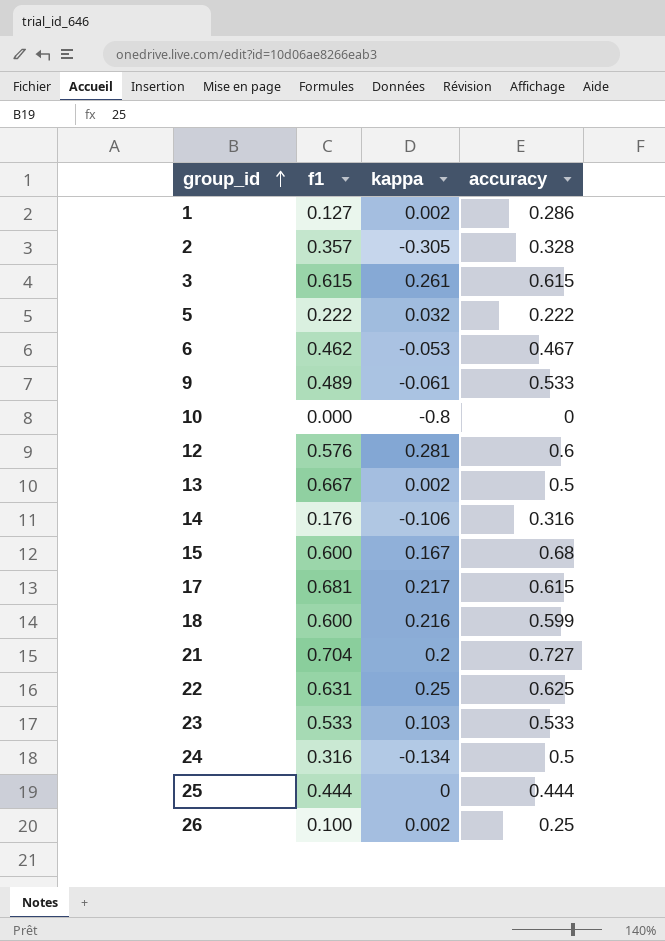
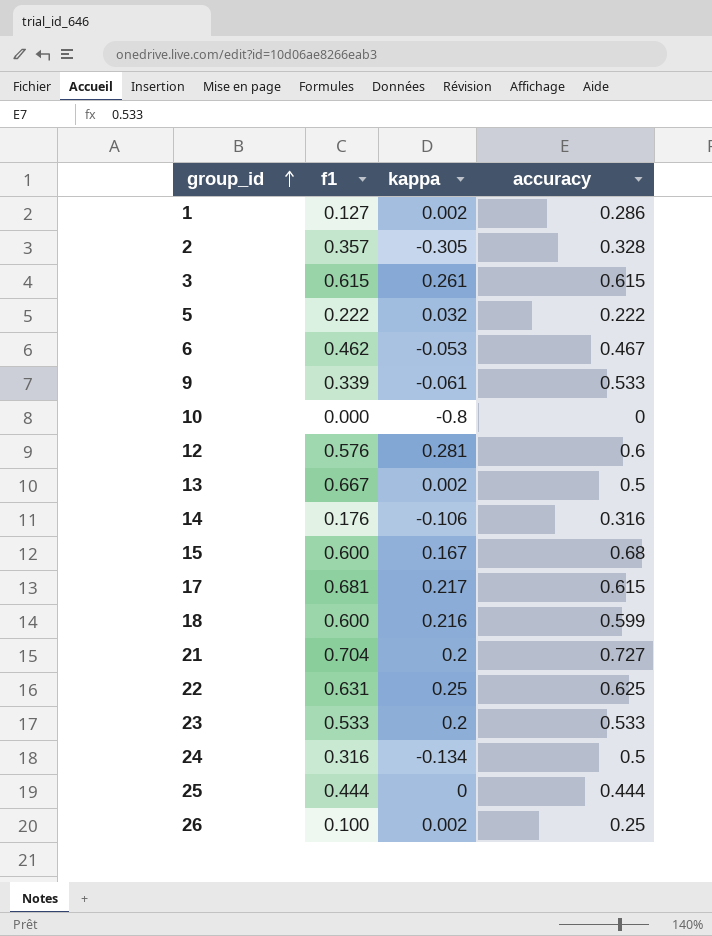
9 | f1: 0.489 -> 0.339
23 | kappa: 0.103 -> 0.2

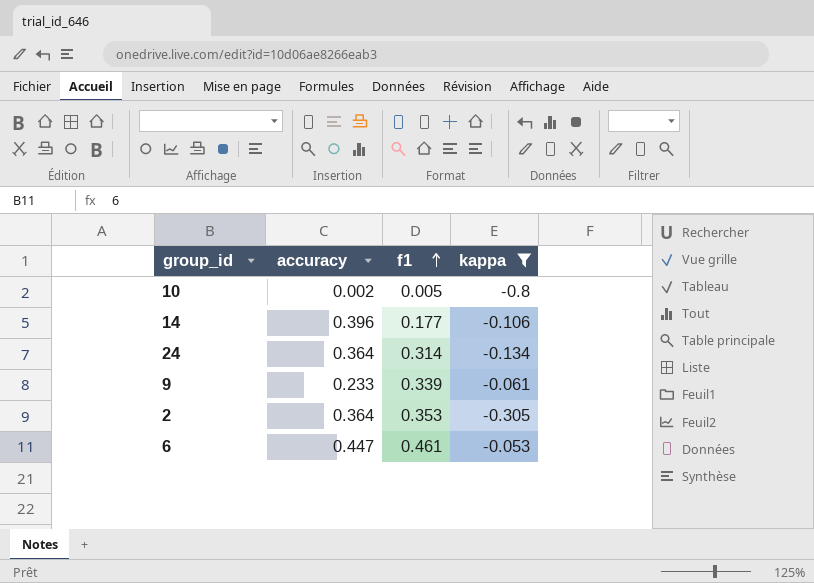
filter: none -> kappa <= -0.053
row order: group_id ascending -> f1 ascending
column accuracy | position: 4 -> 2
10 | accuracy: 0 -> 0.002
10 | f1: 0.000 -> 0.005
14 | accuracy: 0.316 -> 0.396
14 | f1: 0.176 -> 0.177
24 | accuracy: 0.5 -> 0.364
24 | f1: 0.316 -> 0.314
9 | accuracy: 0.533 -> 0.233
2 | accuracy: 0.328 -> 0.364
2 | f1: 0.357 -> 0.353
6 | accuracy: 0.467 -> 0.447
6 | f1: 0.462 -> 0.461

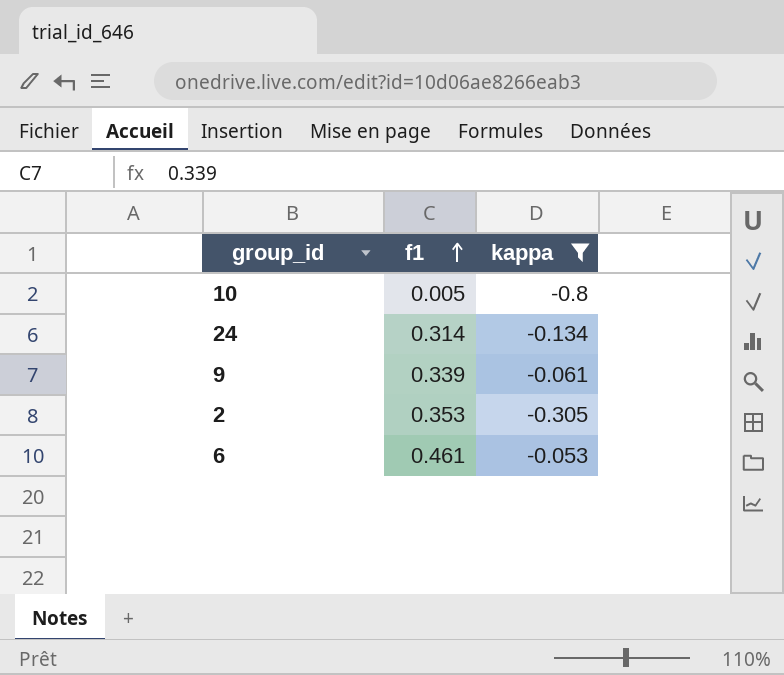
column accuracy | position: 2 -> none
row 14: 0.396 | 0.177 | -0.106 -> none

